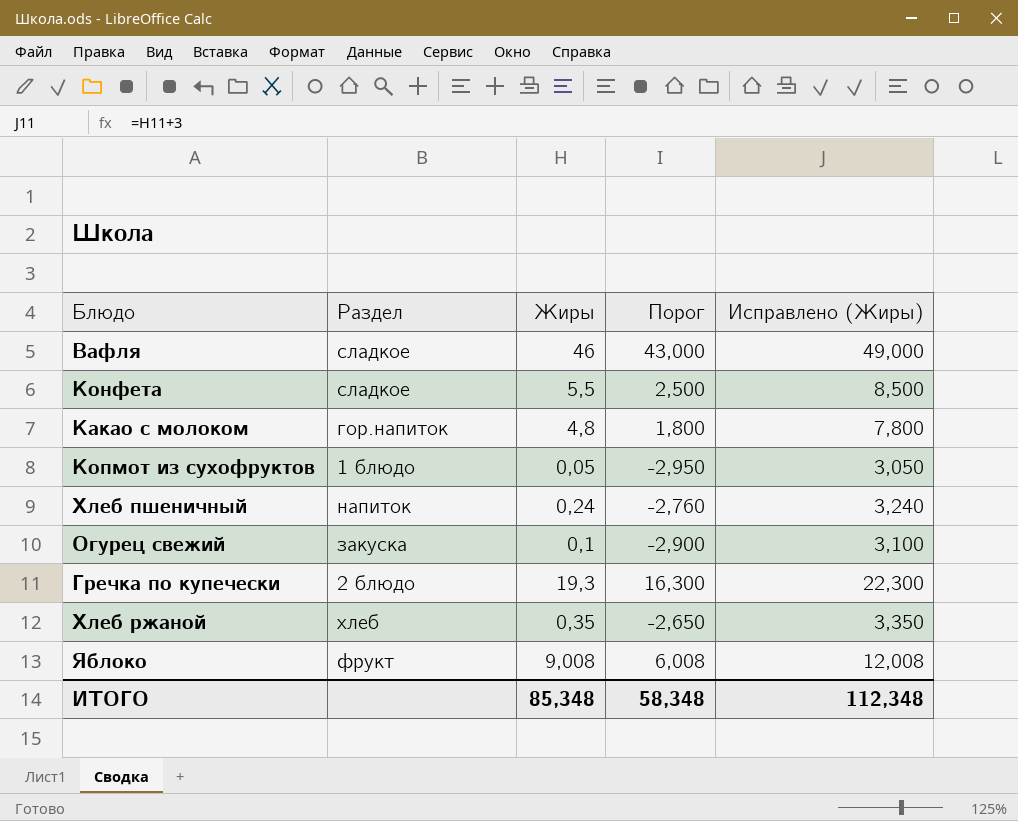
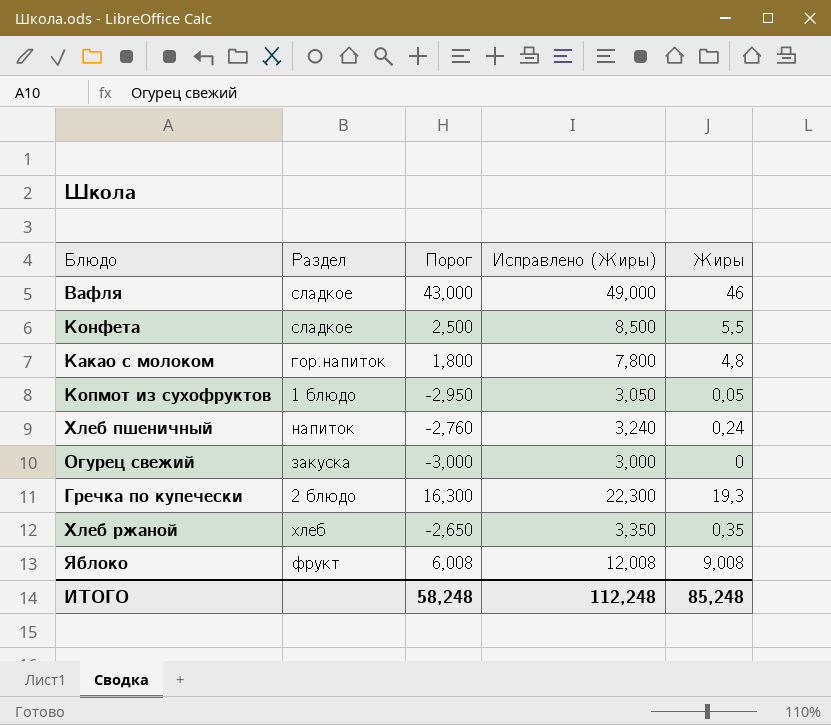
column Жиры | position: 3 -> 5
Огурец свежий | Порог: -2,900 -> -3,000
Огурец свежий | Исправлено (Жиры): 3,100 -> 3,000
Огурец свежий | Жиры: 0,1 -> 0
ИТОГО | Порог: 58,348 -> 58,248
ИТОГО | Исправлено (Жиры): 112,348 -> 112,248
ИТОГО | Жиры: 85,348 -> 85,248

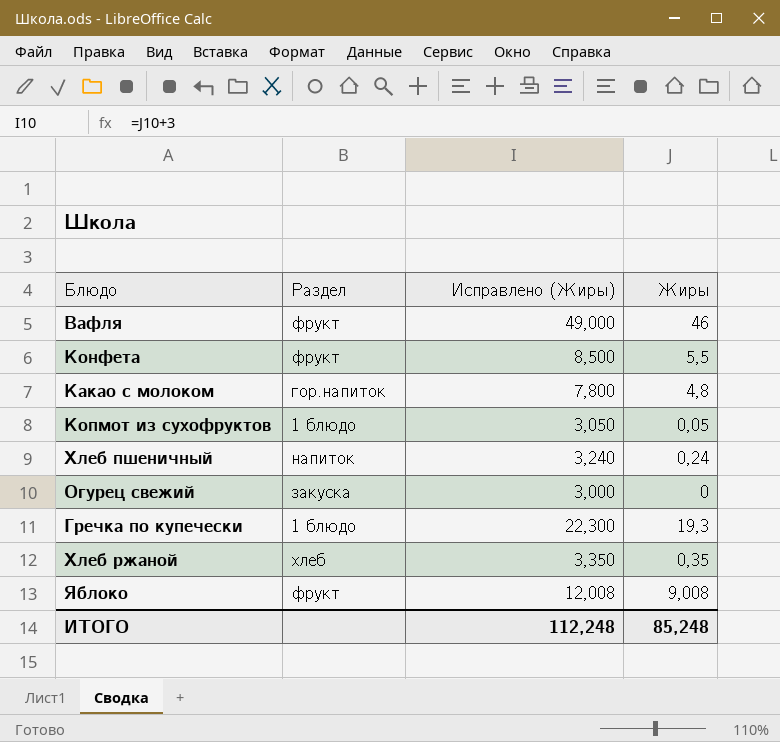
column Порог | formula: [Жиры] - 3 -> none
Вафля | Раздел: сладкое -> фрукт
Конфета | Раздел: сладкое -> фрукт
Гречка по купечески | Раздел: 2 блюдо -> 1 блюдо

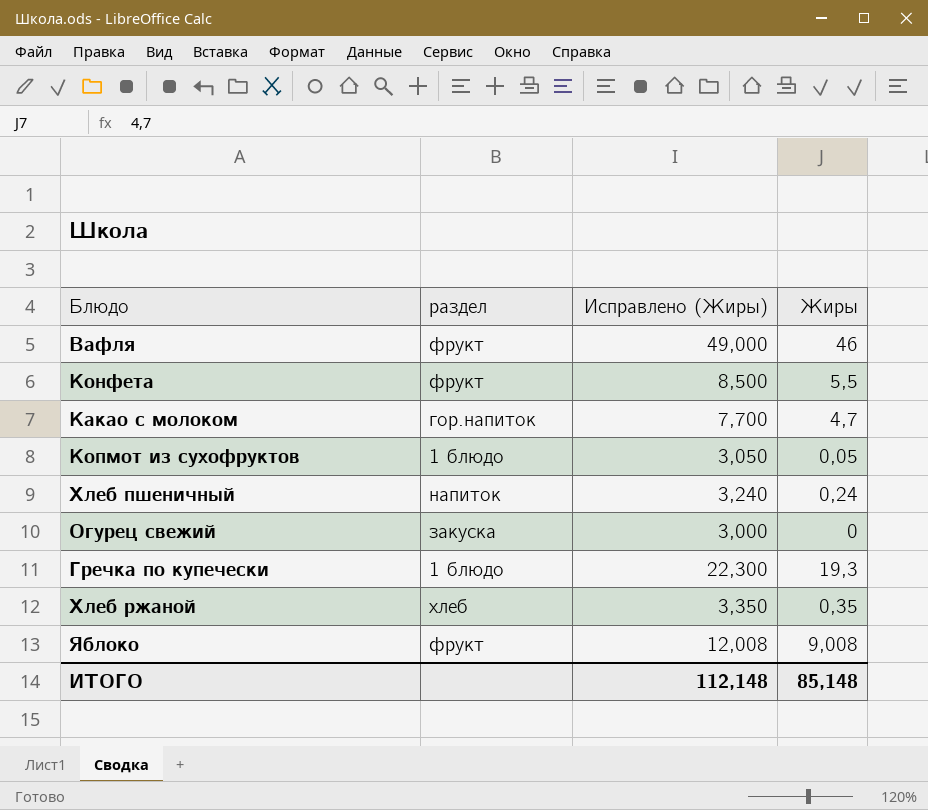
column name: Раздел -> раздел
Какао с молоком | Исправлено (Жиры): 7,800 -> 7,700
Какао с молоком | Жиры: 4,8 -> 4,7
ИТОГО | Исправлено (Жиры): 112,248 -> 112,148
ИТОГО | Жиры: 85,248 -> 85,148

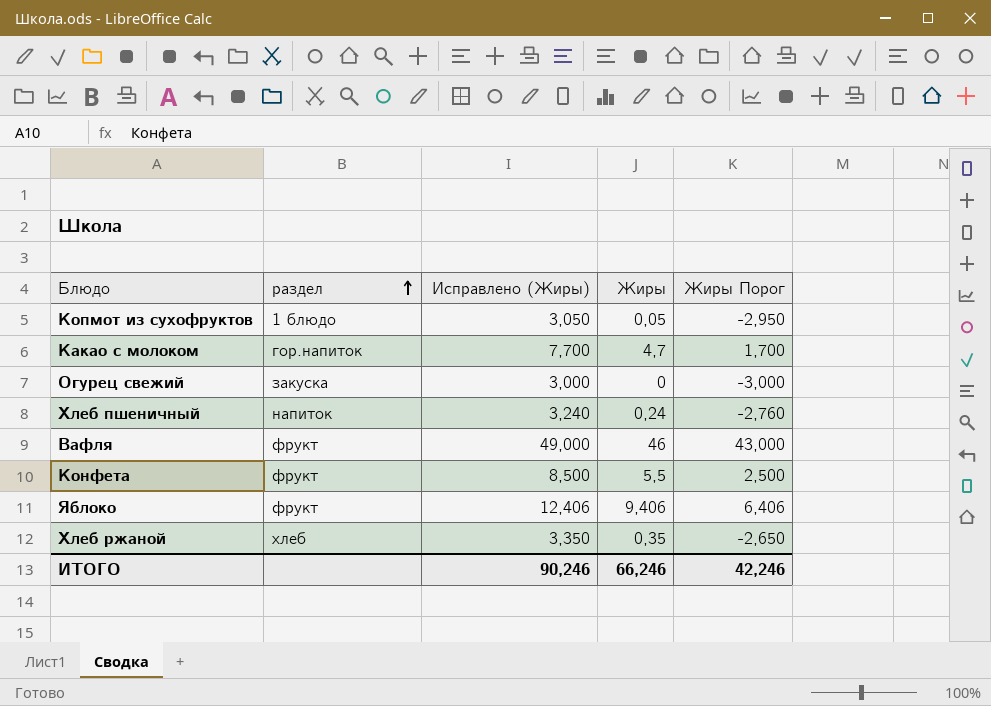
row order: none -> раздел ascending
column Жиры Порог | formula: none -> [Жиры] - 3
row Гречка по купечески: 1 блюдо | 22,300 | 19,3 -> none
Яблоко | Исправлено (Жиры): 12,008 -> 12,406
Яблоко | Жиры: 9,008 -> 9,406
ИТОГО | Исправлено (Жиры): 112,148 -> 90,246
ИТОГО | Жиры: 85,148 -> 66,246

